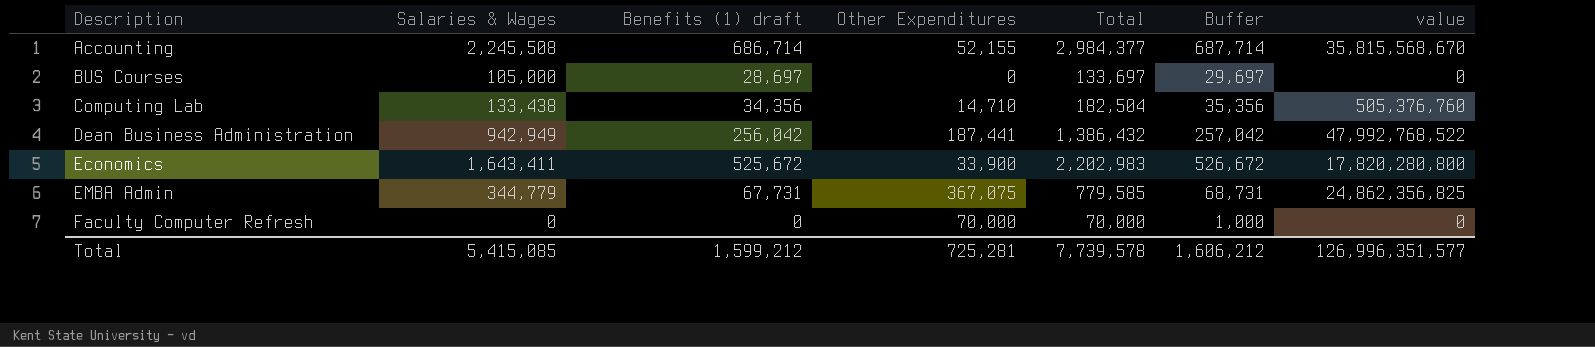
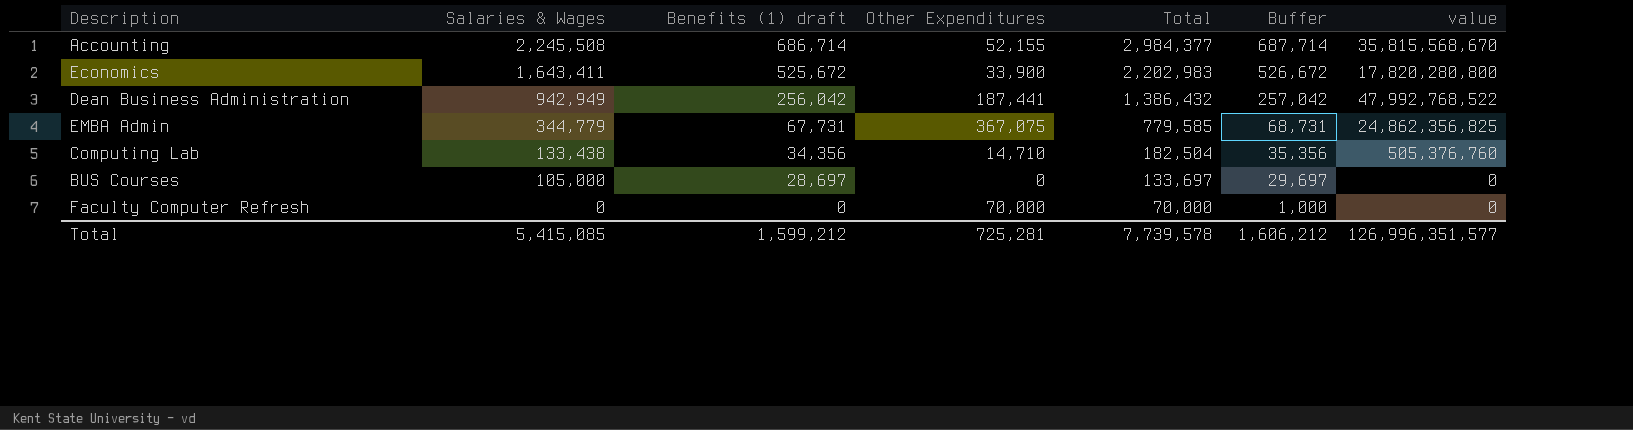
row order: Description ascending -> Salaries & Wages descending

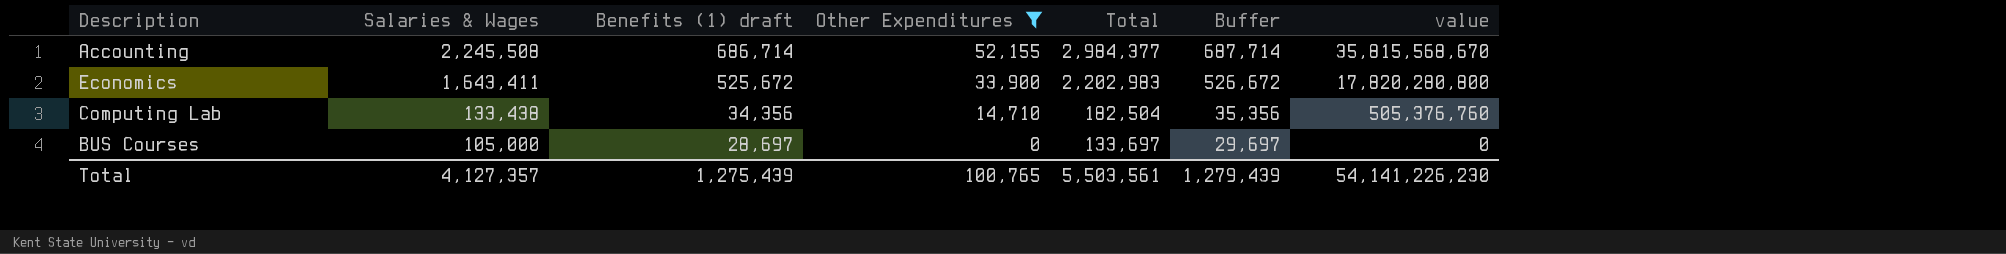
filter: none -> Other Expenditures <= 52,155
Total | Salaries & Wages: 5,415,085 -> 4,127,357
Total | Benefits (1) draft: 1,599,212 -> 1,275,439
Total | Other Expenditures: 725,281 -> 100,765
Total | Total: 7,739,578 -> 5,503,561
Total | Buffer: 1,606,212 -> 1,279,439
Total | value: 126,996,351,577 -> 54,141,226,230

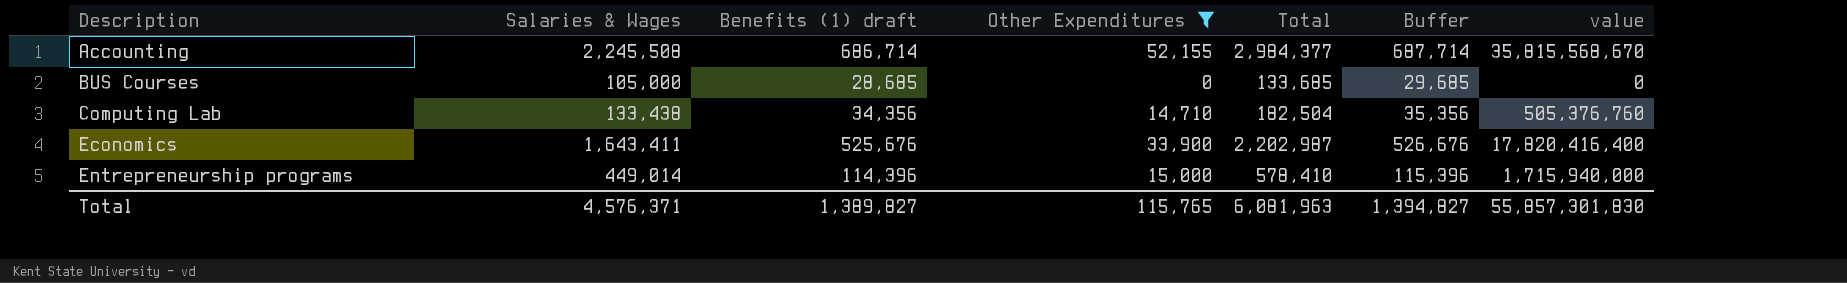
row order: Salaries & Wages descending -> Description ascending
BUS Courses | Benefits (1) draft: 28,697 -> 28,685
BUS Courses | Total: 133,697 -> 133,685
BUS Courses | Buffer: 29,697 -> 29,685
Economics | Benefits (1) draft: 525,672 -> 525,676
Economics | Total: 2,202,983 -> 2,202,987
Economics | Buffer: 526,672 -> 526,676
Economics | value: 17,820,280,800 -> 17,820,416,400
row Entrepreneurship programs: none -> 449,014 | 114,396 | 15,000 | 578,410 | 115,396 | 1,715,940,000
Total | Salaries & Wages: 4,127,357 -> 4,576,371
Total | Benefits (1) draft: 1,275,439 -> 1,389,827
Total | Other Expenditures: 100,765 -> 115,765
Total | Total: 5,503,561 -> 6,081,963
Total | Buffer: 1,279,439 -> 1,394,827
Total | value: 54,141,226,230 -> 55,857,301,830

